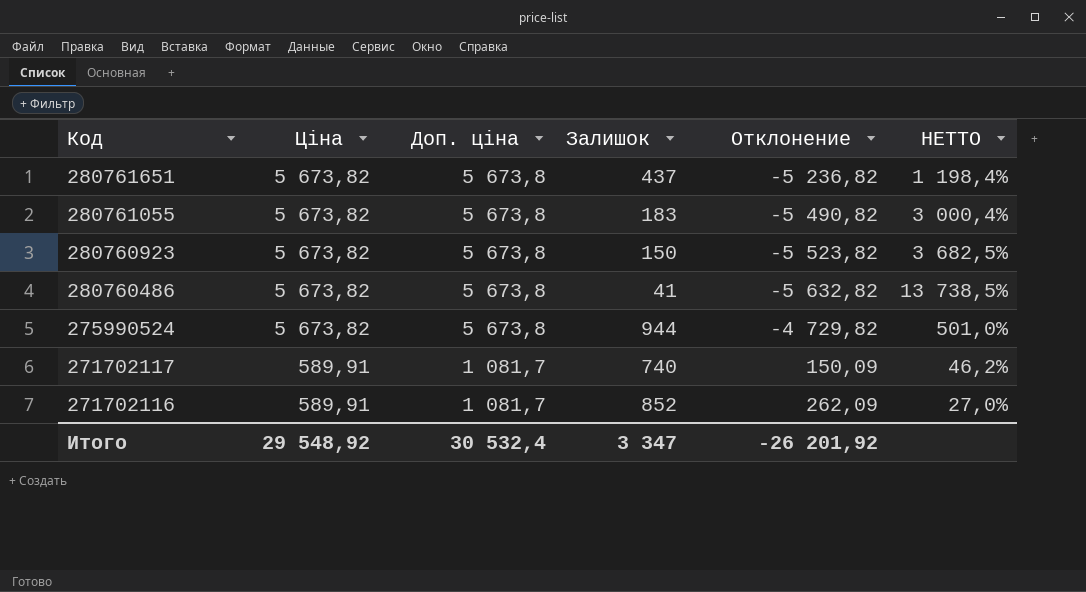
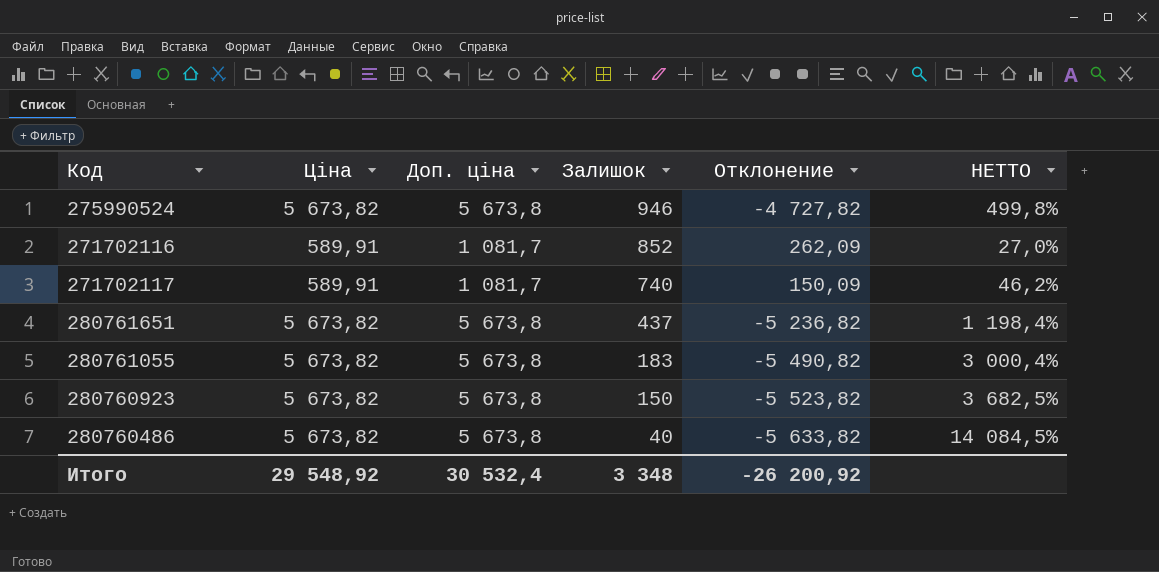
row order: Код descending -> Залишок descending
275990524 | Залишок: 944 -> 946
275990524 | Отклонение: -4 729,82 -> -4 727,82
275990524 | НЕТТО: 501,0% -> 499,8%
280760486 | Залишок: 41 -> 40
280760486 | Отклонение: -5 632,82 -> -5 633,82
280760486 | НЕТТО: 13 738,5% -> 14 084,5%
Итого | Залишок: 3 347 -> 3 348
Итого | Отклонение: -26 201,92 -> -26 200,92

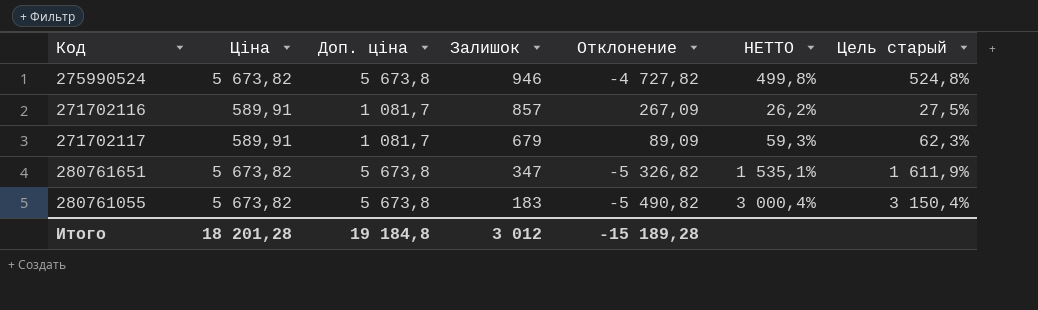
column Цель старый | formula: none -> [НЕТТО] * 1,05
row 280760923: 5 673,82 | 5 673,8 | 150 | -5 523,82 | 3 682,5% -> none
row 280760486: 5 673,82 | 5 673,8 | 40 | -5 633,82 | 14 084,5% -> none
271702116 | Залишок: 852 -> 857
271702116 | Отклонение: 262,09 -> 267,09
271702116 | НЕТТО: 27,0% -> 26,2%
271702117 | Залишок: 740 -> 679
271702117 | Отклонение: 150,09 -> 89,09
271702117 | НЕТТО: 46,2% -> 59,3%
280761651 | Залишок: 437 -> 347
280761651 | Отклонение: -5 236,82 -> -5 326,82
280761651 | НЕТТО: 1 198,4% -> 1 535,1%
Итого | Ціна: 29 548,92 -> 18 201,28
Итого | Доп. ціна: 30 532,4 -> 19 184,8
Итого | Залишок: 3 348 -> 3 012
Итого | Отклонение: -26 200,92 -> -15 189,28

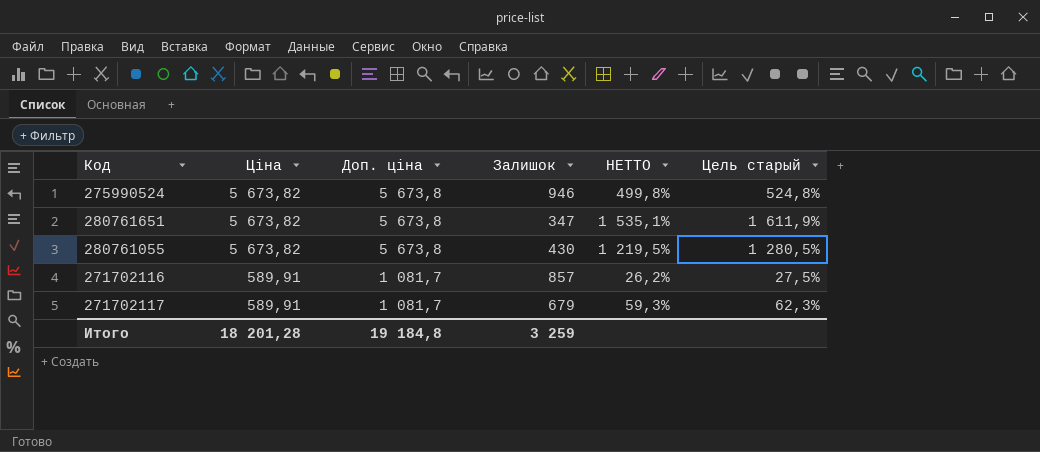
row order: Залишок descending -> Ціна descending
column Отклонение | formula: [Залишок] - [Ціна] -> none
280761055 | Залишок: 183 -> 430
280761055 | НЕТТО: 3 000,4% -> 1 219,5%
280761055 | Цель старый: 3 150,4% -> 1 280,5%
Итого | Залишок: 3 012 -> 3 259

